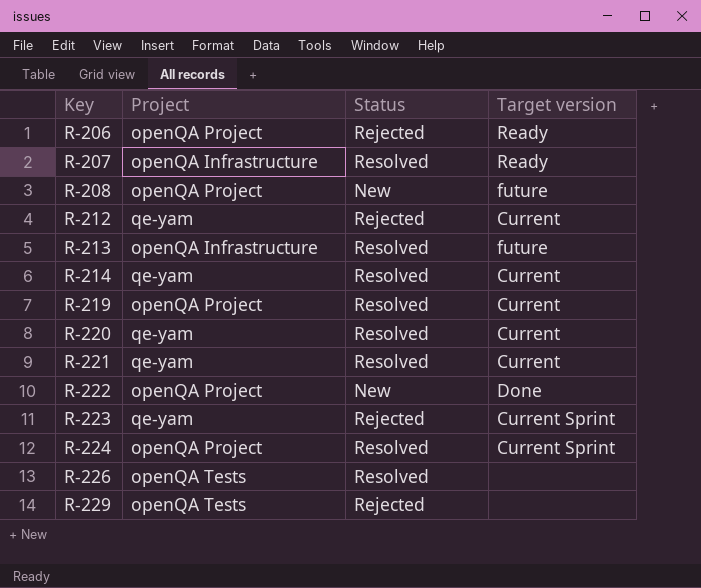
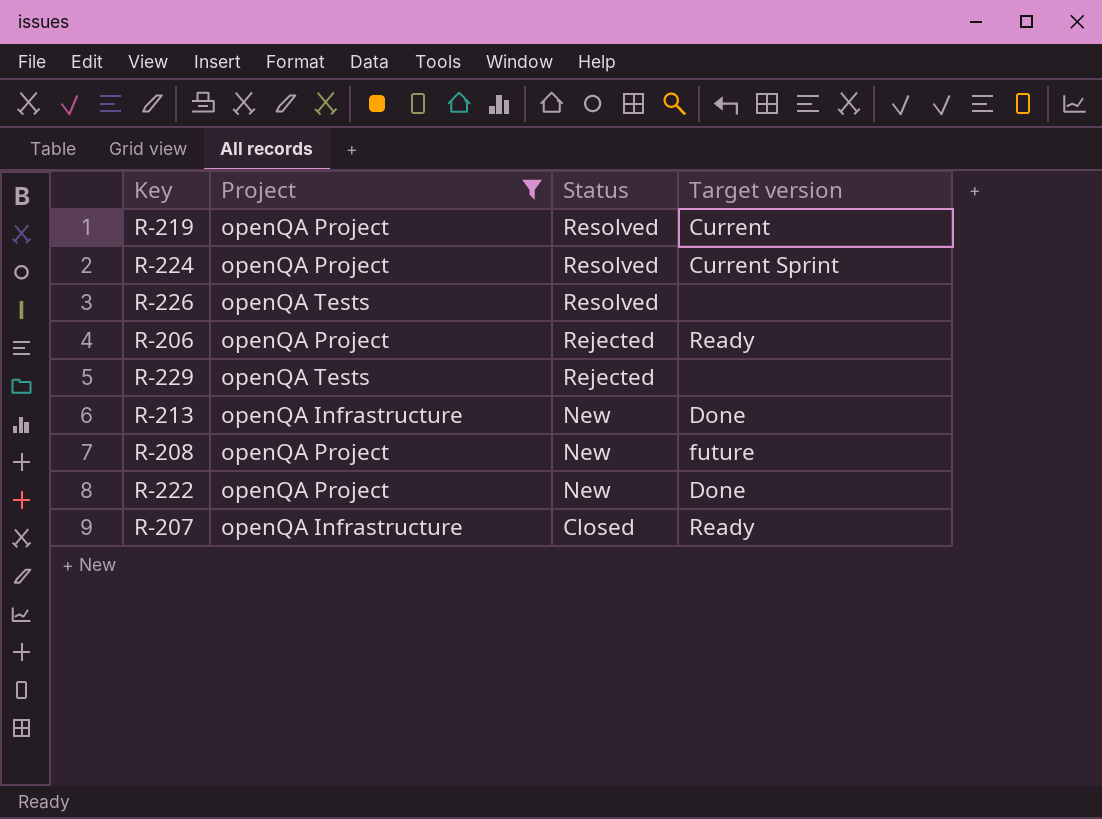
filter: none -> Project != qe-yam
row order: Key ascending -> Status descending
R-213 | Status: Resolved -> New
R-213 | Target version: future -> Done
R-207 | Status: Resolved -> Closed

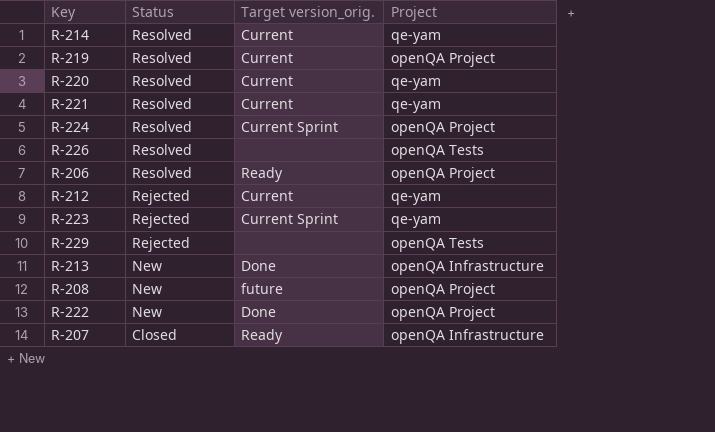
filter: Project != qe-yam -> none
column name: Target version -> Target version_orig.
column Project | position: 2 -> 4
R-206 | Status: Rejected -> Resolved

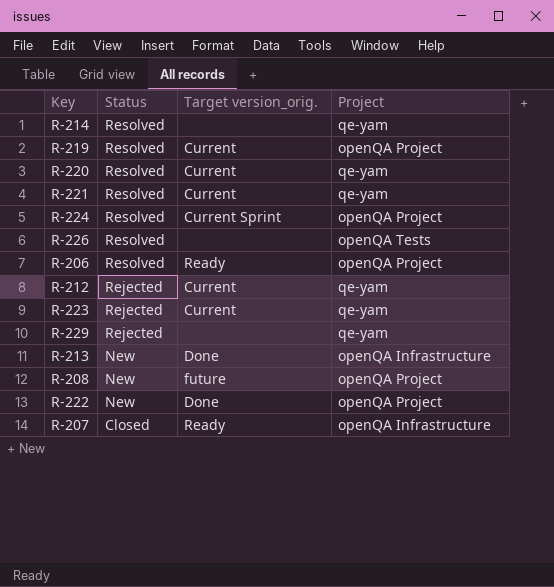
R-214 | Target version_orig.: Current -> none
R-223 | Target version_orig.: Current Sprint -> Current
R-229 | Project: openQA Tests -> qe-yam

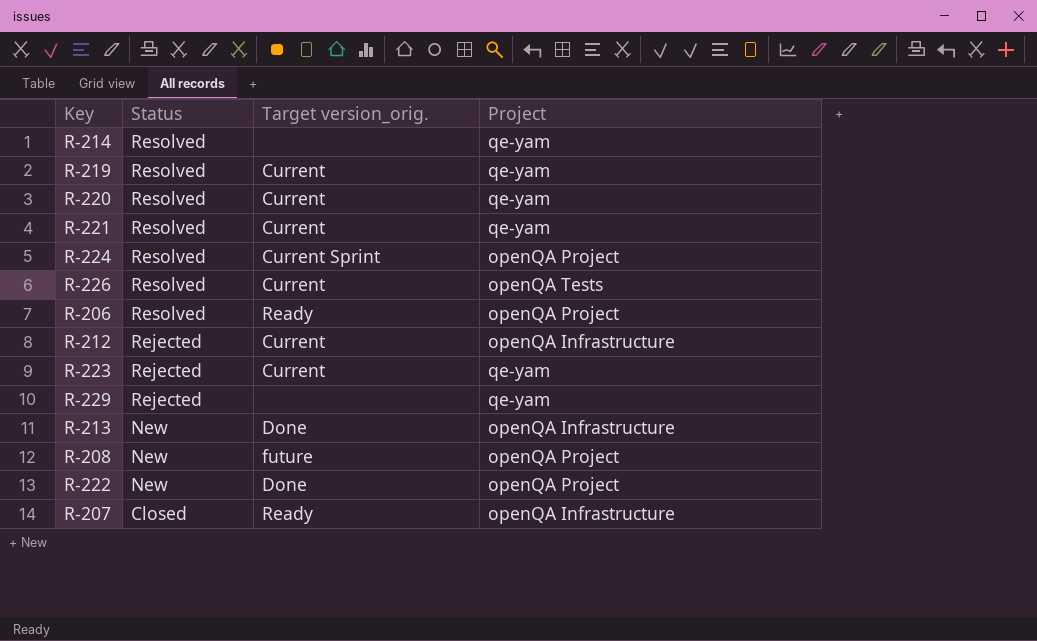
R-219 | Project: openQA Project -> qe-yam
R-226 | Target version_orig.: none -> Current
R-212 | Project: qe-yam -> openQA Infrastructure

